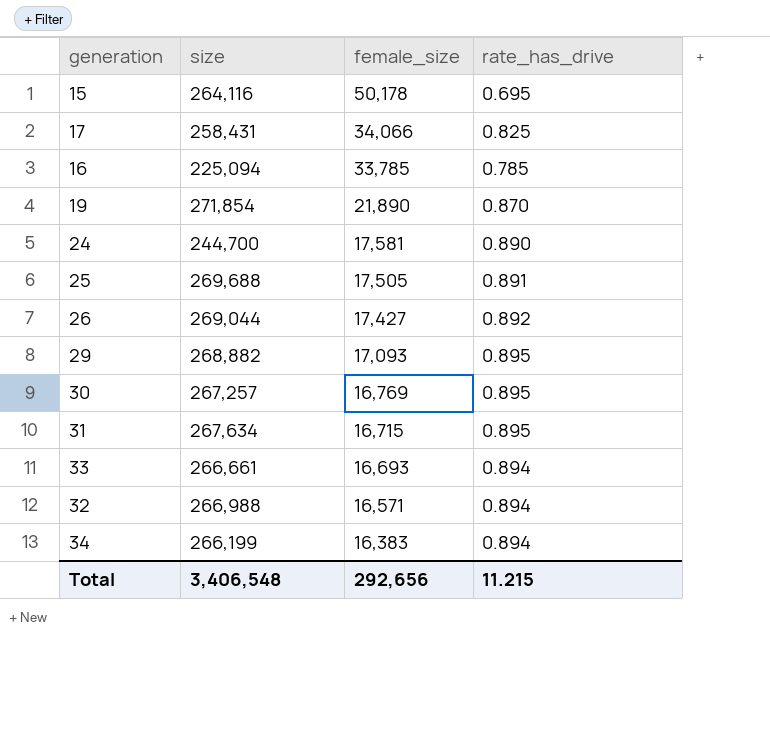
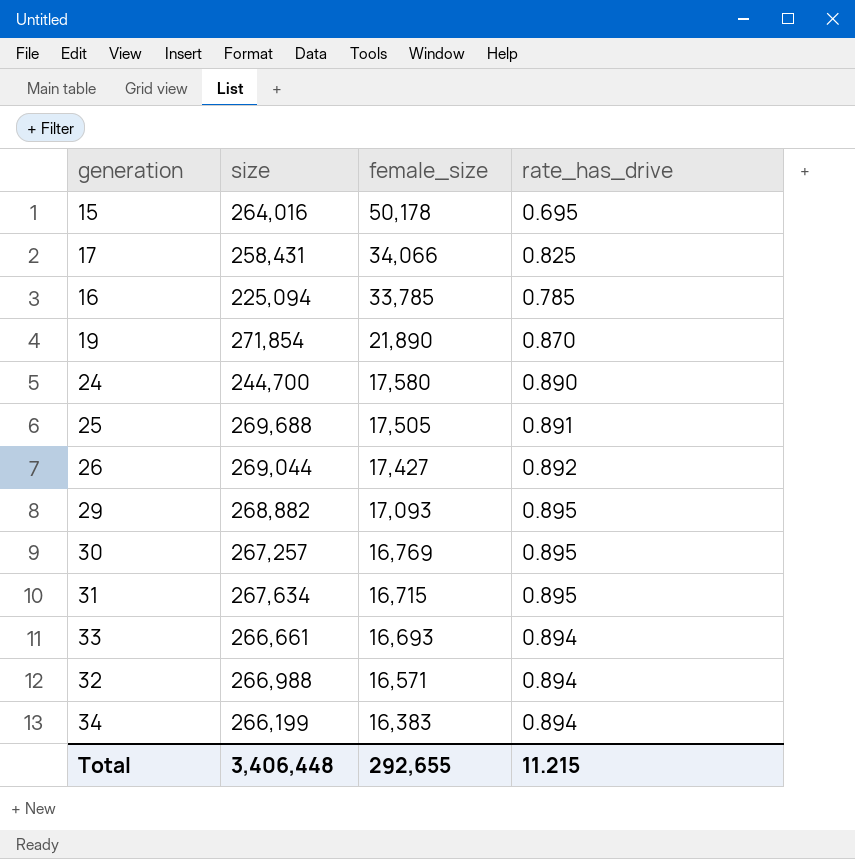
15 | size: 264,116 -> 264,016
24 | female_size: 17,581 -> 17,580
Total | size: 3,406,548 -> 3,406,448
Total | female_size: 292,656 -> 292,655

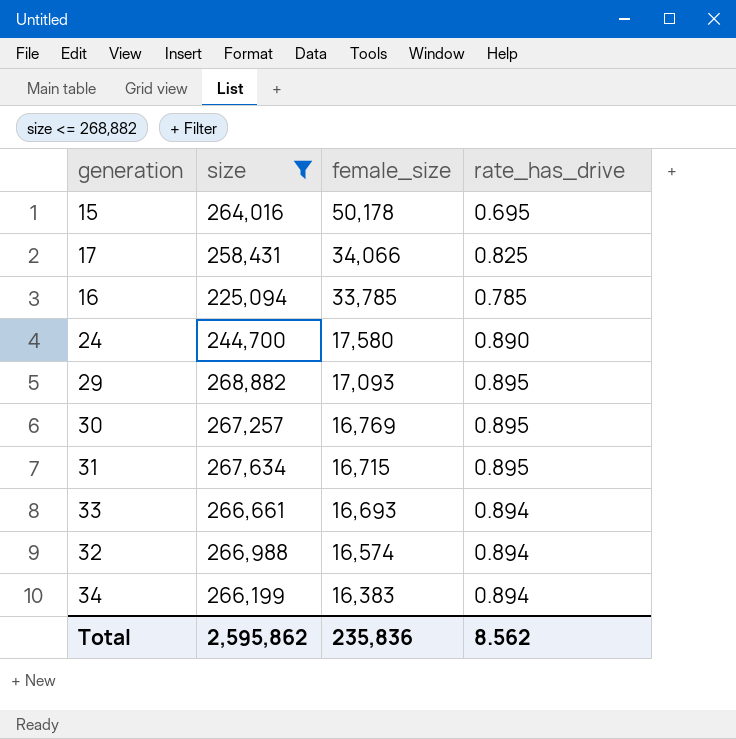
filter: none -> size <= 268,882
32 | female_size: 16,571 -> 16,574
Total | size: 3,406,448 -> 2,595,862
Total | female_size: 292,655 -> 235,836
Total | rate_has_drive: 11.215 -> 8.562

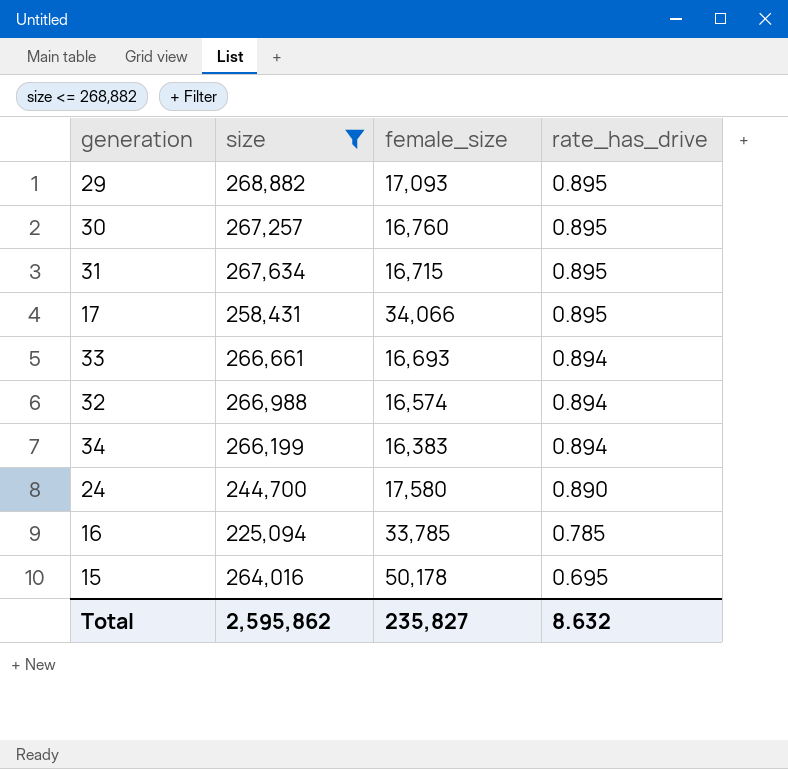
row order: female_size descending -> rate_has_drive descending
30 | female_size: 16,769 -> 16,760
17 | rate_has_drive: 0.825 -> 0.895
Total | female_size: 235,836 -> 235,827
Total | rate_has_drive: 8.562 -> 8.632

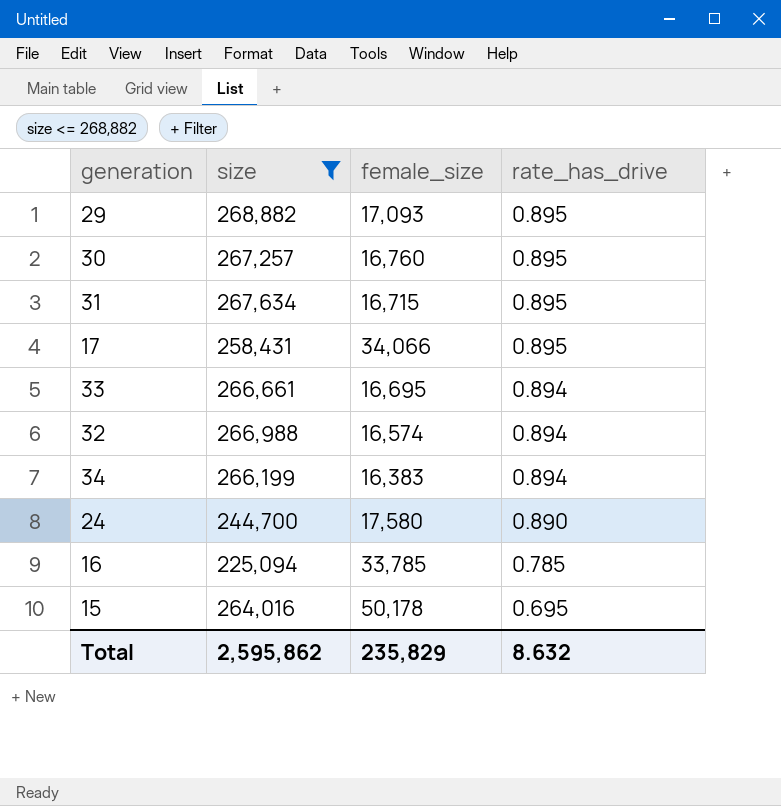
33 | female_size: 16,693 -> 16,695
Total | female_size: 235,827 -> 235,829

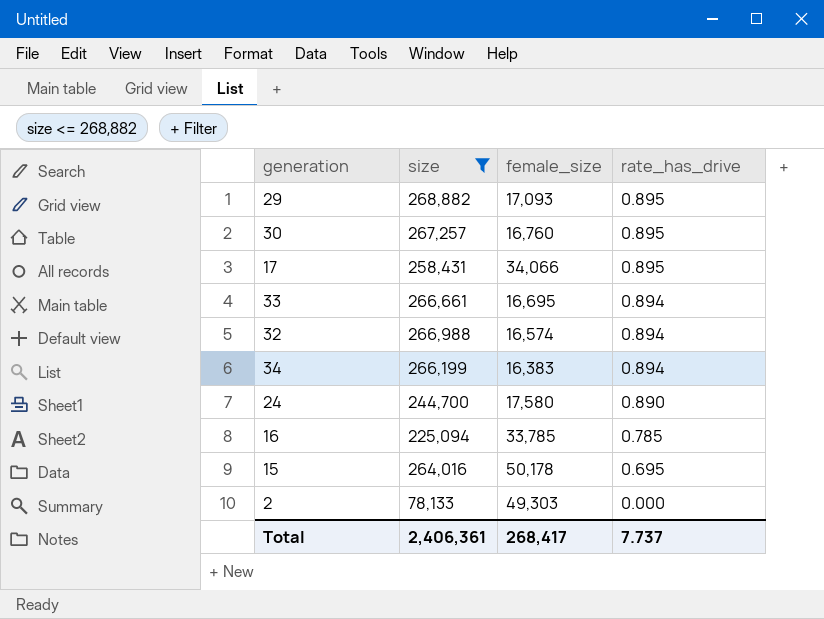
row 31: 267,634 | 16,715 | 0.895 -> none
row 2: none -> 78,133 | 49,303 | 0.000
Total | size: 2,595,862 -> 2,406,361
Total | female_size: 235,829 -> 268,417
Total | rate_has_drive: 8.632 -> 7.737

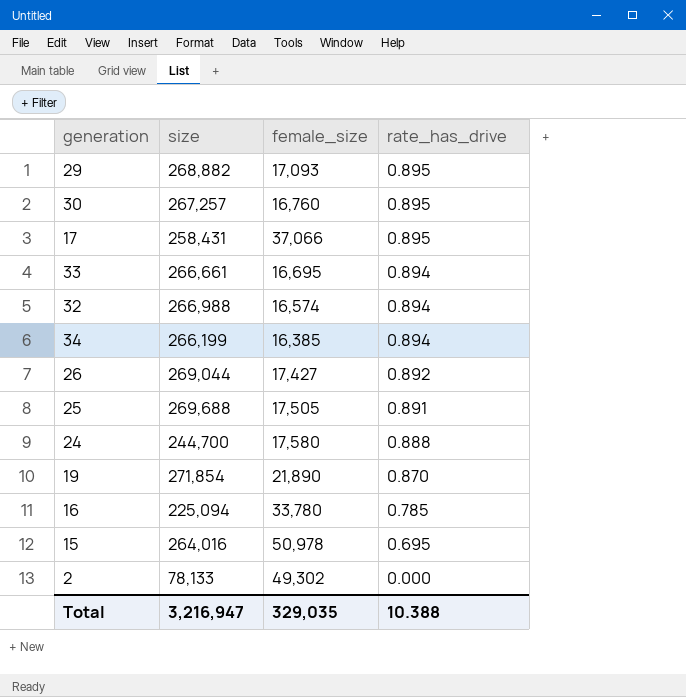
filter: size <= 268,882 -> none
17 | female_size: 34,066 -> 37,066
34 | female_size: 16,383 -> 16,385
24 | rate_has_drive: 0.890 -> 0.888
16 | female_size: 33,785 -> 33,780
15 | female_size: 50,178 -> 50,978
2 | female_size: 49,303 -> 49,302
Total | size: 2,406,361 -> 3,216,947
Total | female_size: 268,417 -> 329,035
Total | rate_has_drive: 7.737 -> 10.388

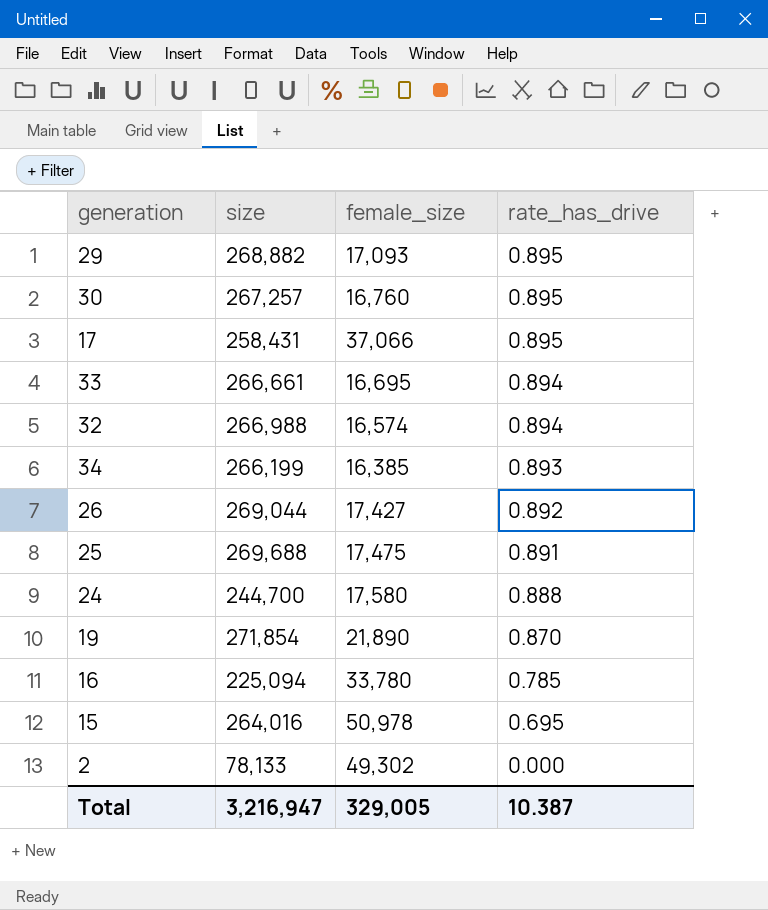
34 | rate_has_drive: 0.894 -> 0.893
25 | female_size: 17,505 -> 17,475
Total | female_size: 329,035 -> 329,005
Total | rate_has_drive: 10.388 -> 10.387

